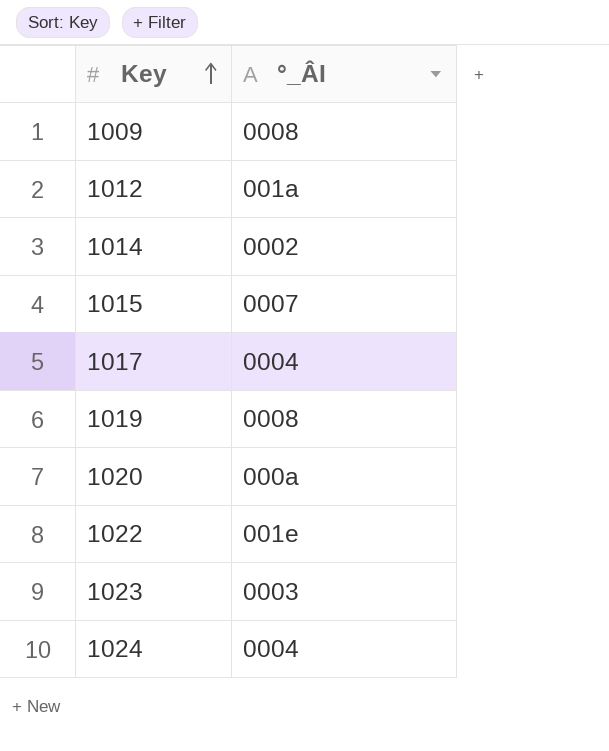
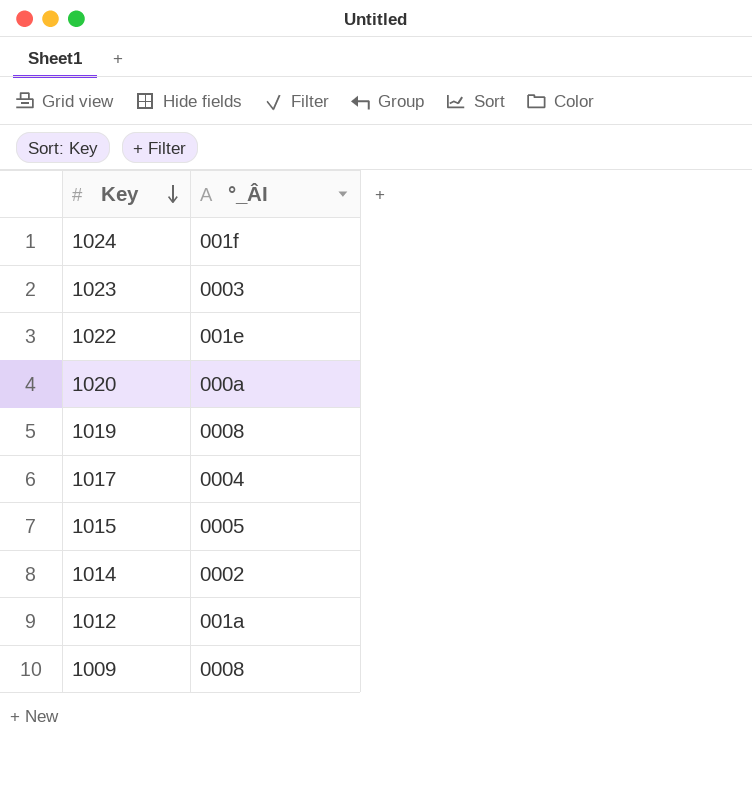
row order: Key ascending -> Key descending
1024 | °_ÂI: 0004 -> 001f
1015 | °_ÂI: 0007 -> 0005

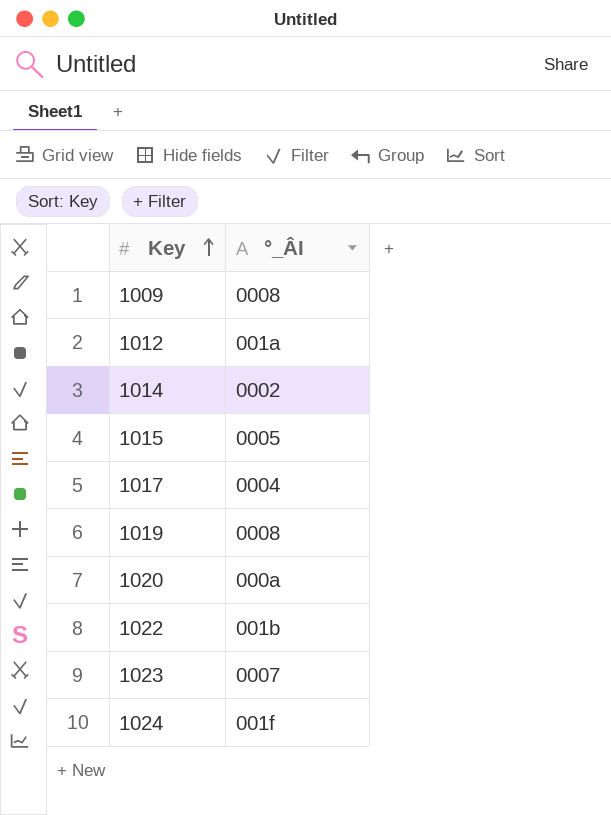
row order: Key descending -> Key ascending
1022 | °_ÂI: 001e -> 001b
1023 | °_ÂI: 0003 -> 0007

